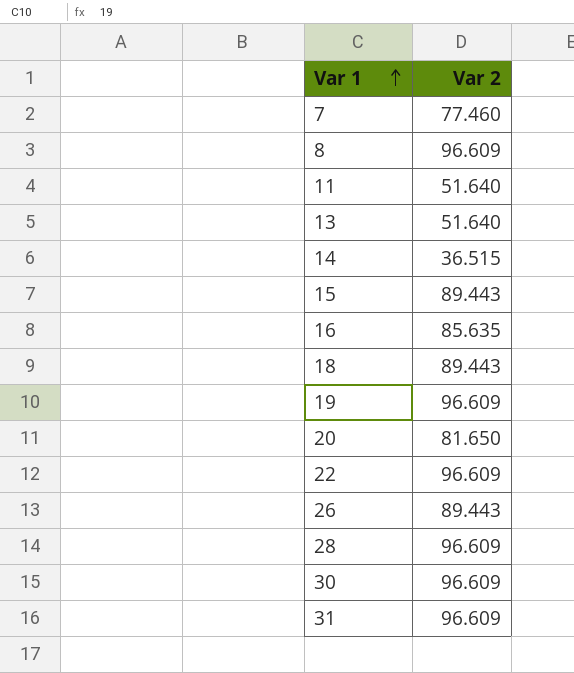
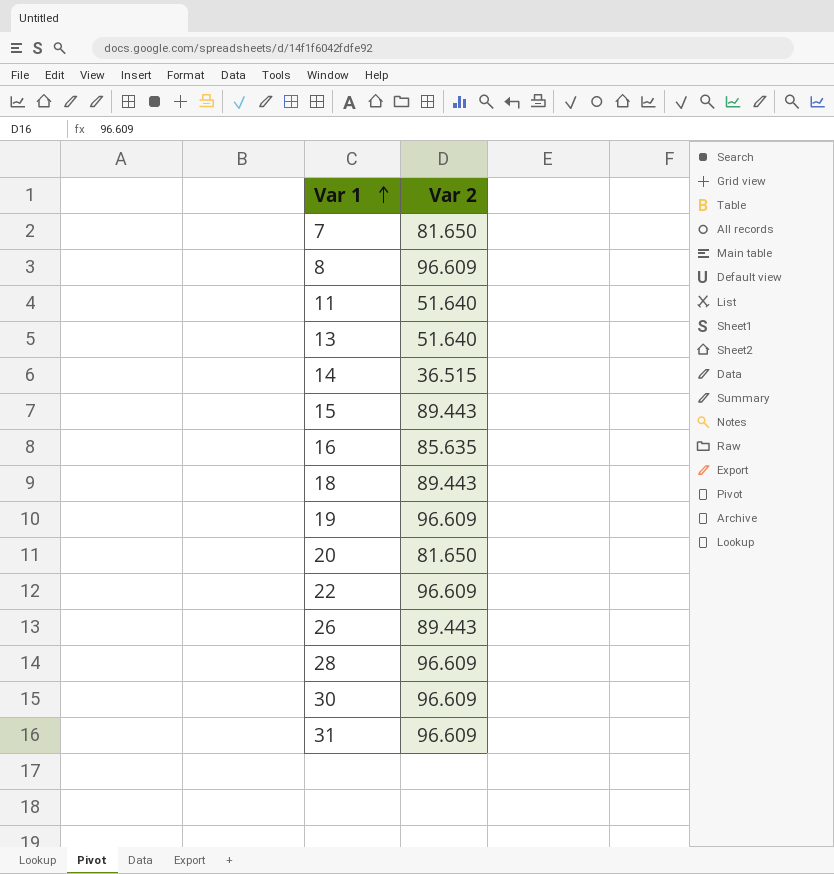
7 | Var 2: 77.460 -> 81.650

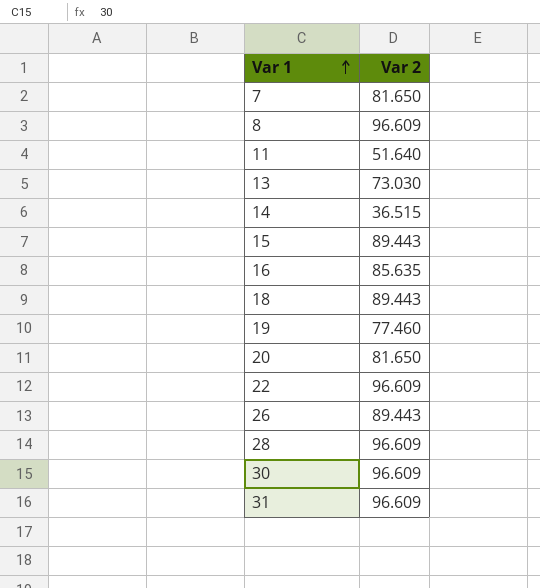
13 | Var 2: 51.640 -> 73.030
19 | Var 2: 96.609 -> 77.460

